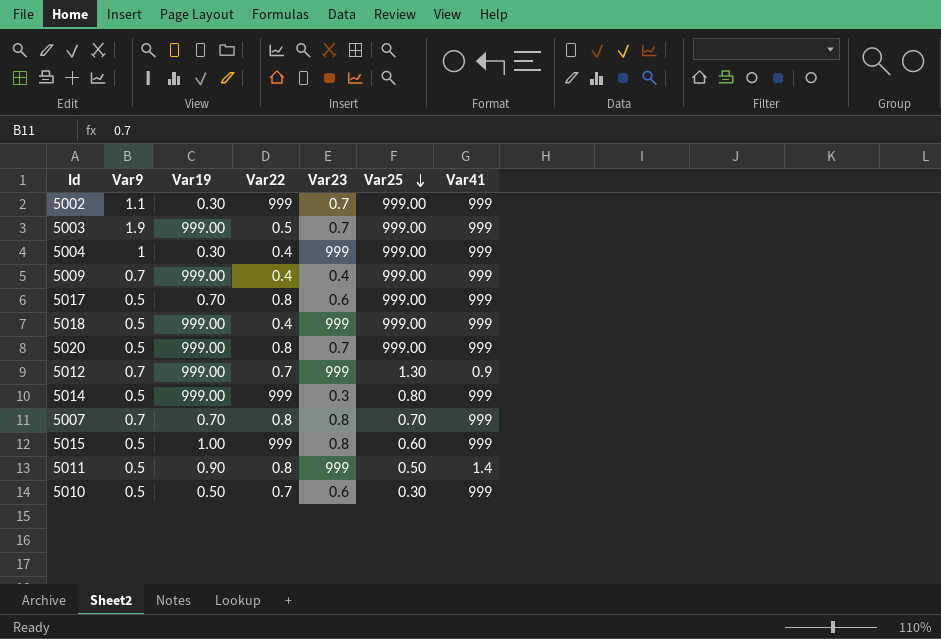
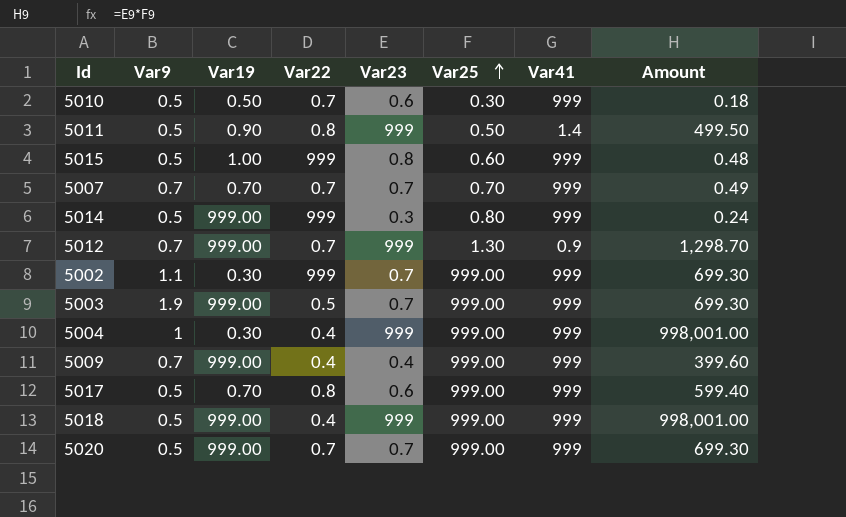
row order: Var25 descending -> Var25 ascending
column Amount | formula: none -> [Var23] * [Var25]
5007 | Var22: 0.8 -> 0.7
5007 | Var23: 0.8 -> 0.7
5020 | Var22: 0.8 -> 0.7

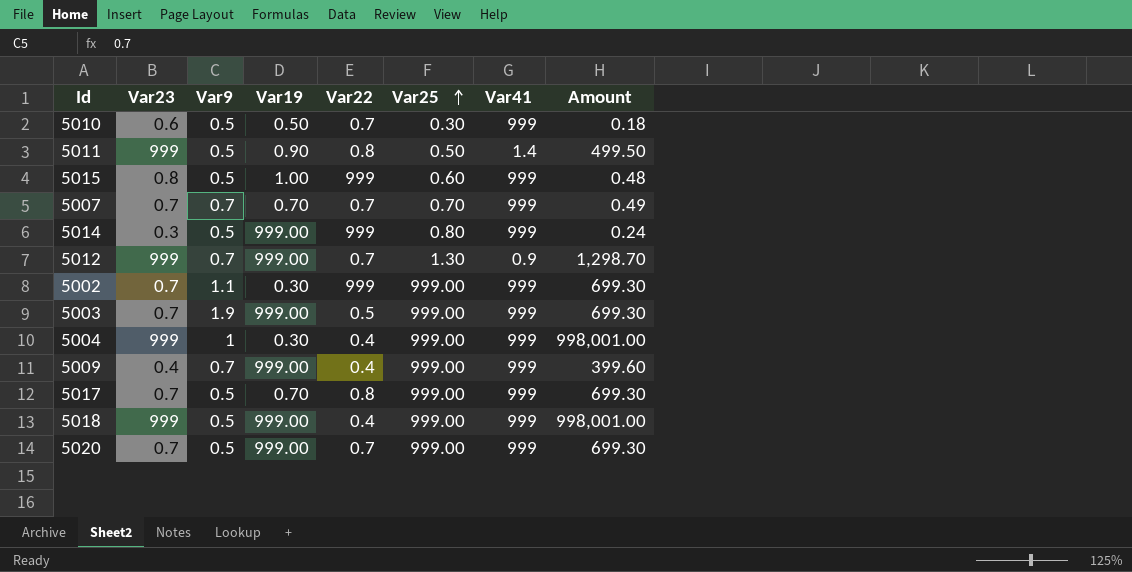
column Var23 | position: 5 -> 2
5017 | Var23: 0.6 -> 0.7
5017 | Amount: 599.40 -> 699.30

